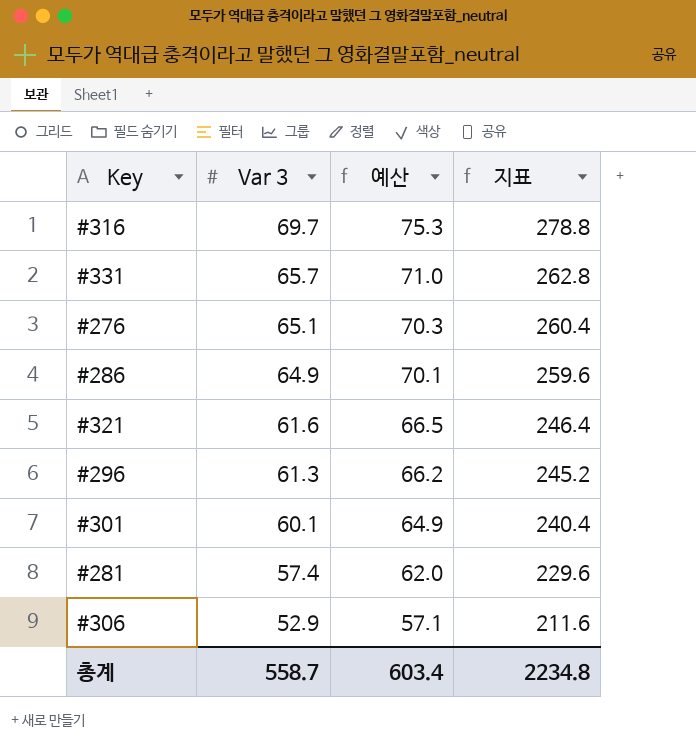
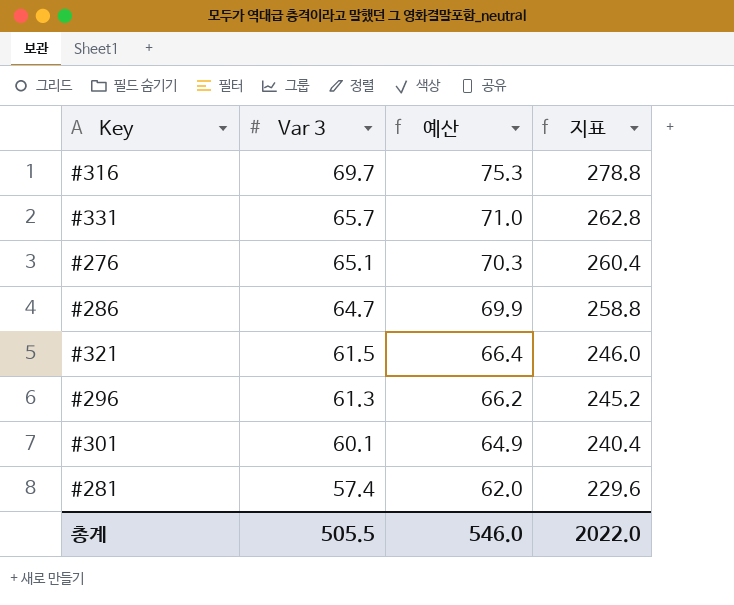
row #306: 52.9 | 57.1 | 211.6 -> none
#286 | Var 3: 64.9 -> 64.7
#286 | 예산: 70.1 -> 69.9
#286 | 지표: 259.6 -> 258.8
#321 | Var 3: 61.6 -> 61.5
#321 | 예산: 66.5 -> 66.4
#321 | 지표: 246.4 -> 246.0
총계 | Var 3: 558.7 -> 505.5
총계 | 예산: 603.4 -> 546.0
총계 | 지표: 2234.8 -> 2022.0

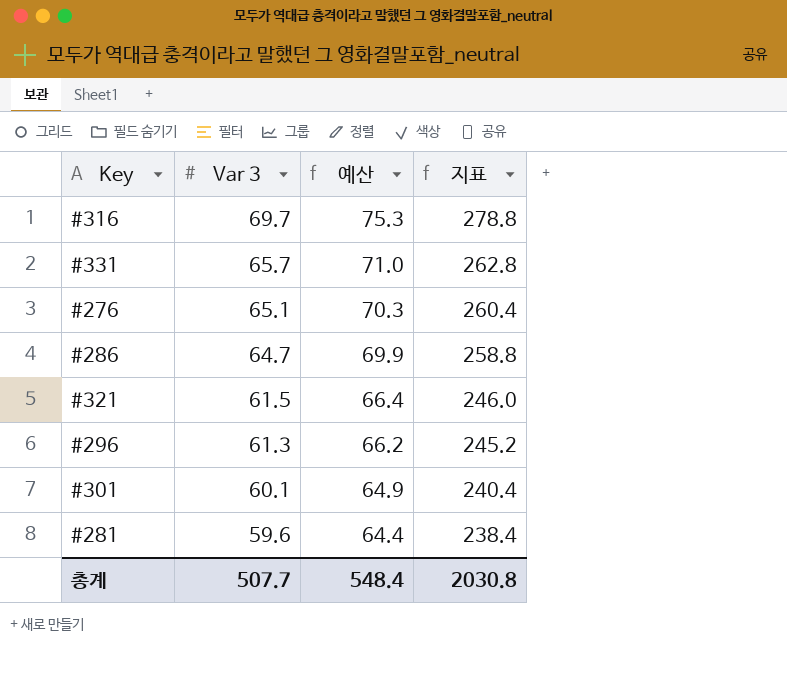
#281 | Var 3: 57.4 -> 59.6
#281 | 예산: 62.0 -> 64.4
#281 | 지표: 229.6 -> 238.4
총계 | Var 3: 505.5 -> 507.7
총계 | 예산: 546.0 -> 548.4
총계 | 지표: 2022.0 -> 2030.8

